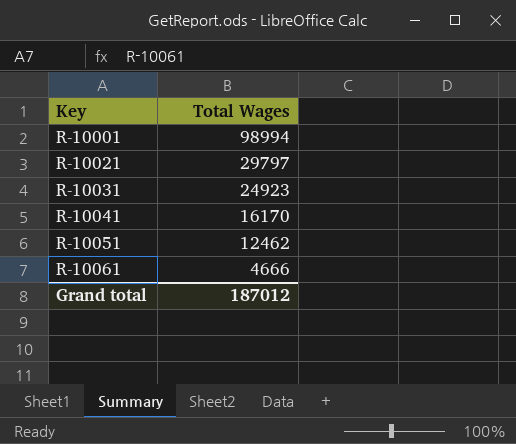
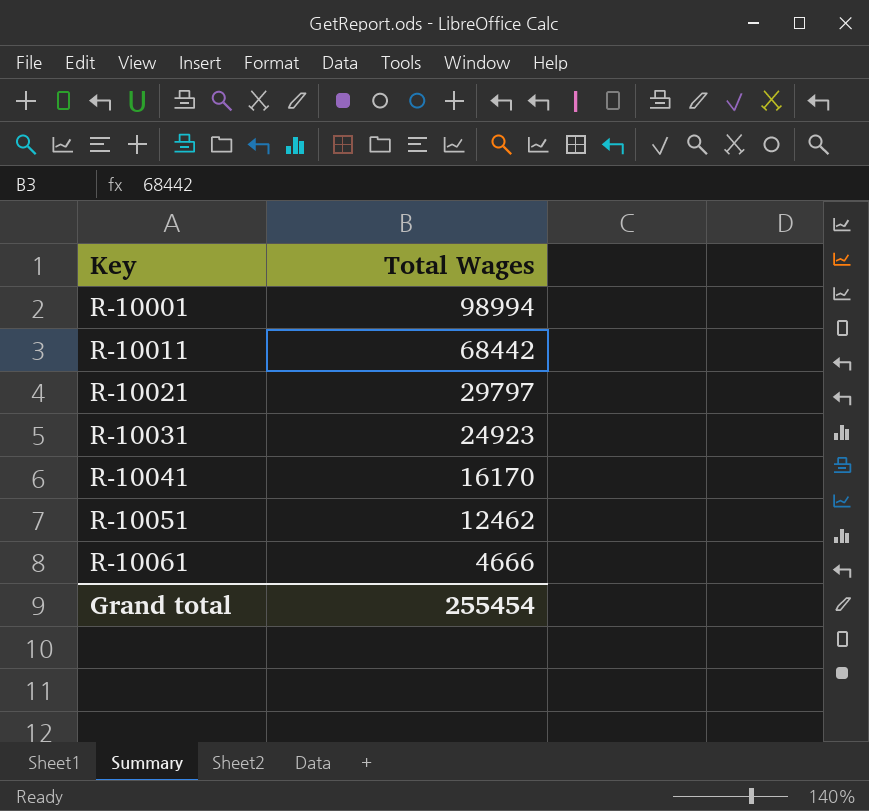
row R-10011: none -> 68442
Grand total | Total Wages: 187012 -> 255454

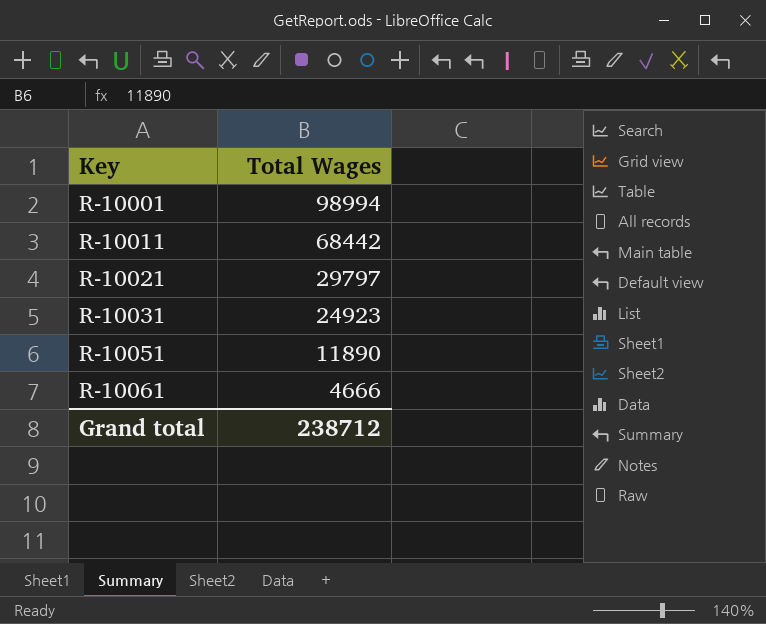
row R-10041: 16170 -> none
R-10051 | Total Wages: 12462 -> 11890
Grand total | Total Wages: 255454 -> 238712

